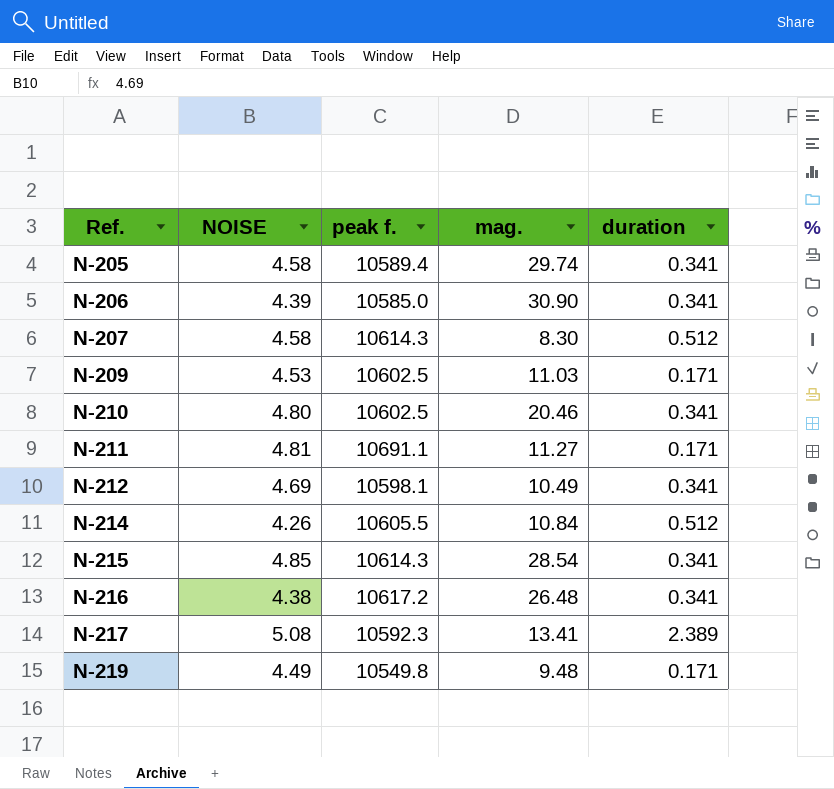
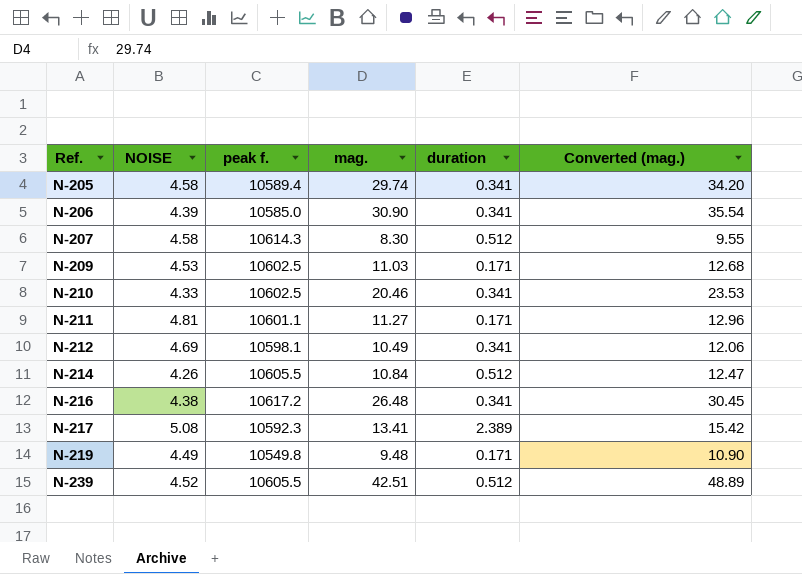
column Converted (mag.) | formula: none -> [mag.] * 1.15
row N-215: 4.85 | 10614.3 | 28.54 | 0.341 -> none
N-210 | NOISE: 4.80 -> 4.33
N-211 | peak f.: 10691.1 -> 10601.1
row N-239: none -> 4.52 | 10605.5 | 42.51 | 0.512 | 48.89

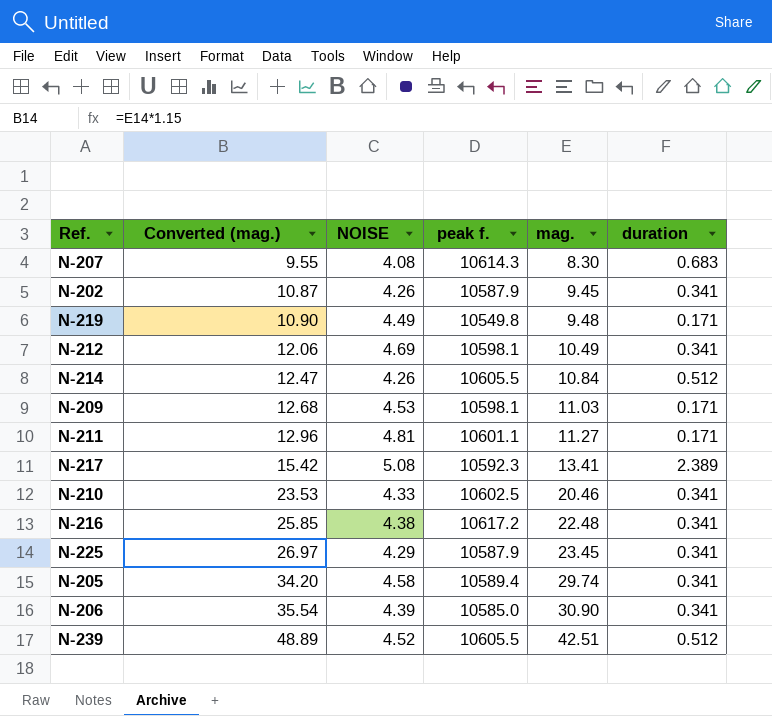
row order: Ref. ascending -> Converted (mag.) ascending
column Converted (mag.) | position: 6 -> 2
N-207 | NOISE: 4.58 -> 4.08
N-207 | duration: 0.512 -> 0.683
row N-202: none -> 10.87 | 4.26 | 10587.9 | 9.45 | 0.341
N-209 | peak f.: 10602.5 -> 10598.1
N-216 | Converted (mag.): 30.45 -> 25.85
N-216 | mag.: 26.48 -> 22.48
row N-225: none -> 26.97 | 4.29 | 10587.9 | 23.45 | 0.341

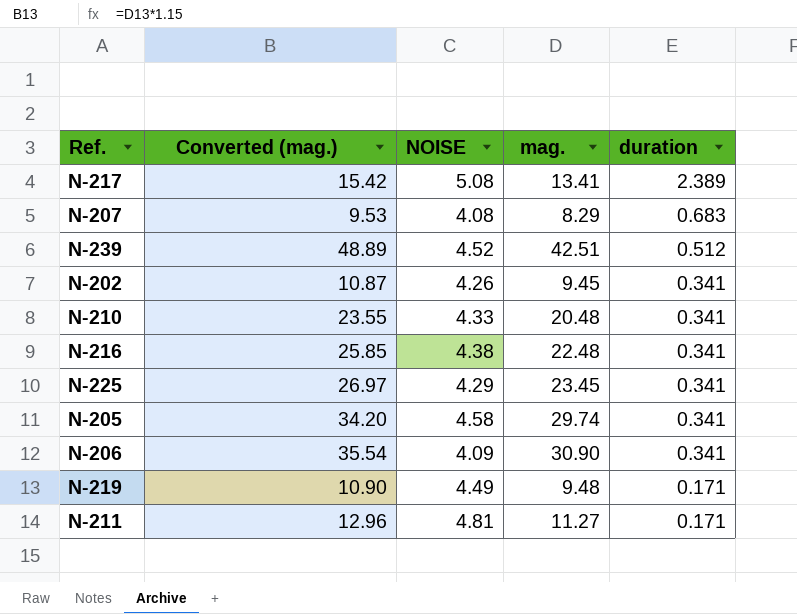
row order: Converted (mag.) ascending -> duration descending
column peak f. | position: 4 -> none
row N-212: 12.06 | 4.69 | 10598.1 | 10.49 | 0.341 -> none
row N-214: 12.47 | 4.26 | 10605.5 | 10.84 | 0.512 -> none
row N-209: 12.68 | 4.53 | 10598.1 | 11.03 | 0.171 -> none
N-207 | Converted (mag.): 9.55 -> 9.53
N-207 | mag.: 8.30 -> 8.29
N-210 | Converted (mag.): 23.53 -> 23.55
N-210 | mag.: 20.46 -> 20.48
N-206 | NOISE: 4.39 -> 4.09

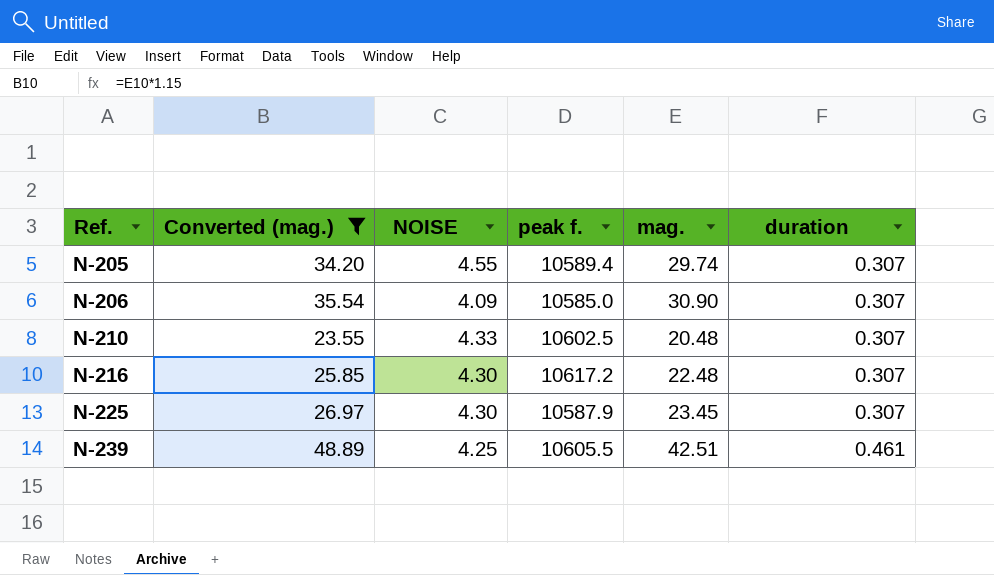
filter: none -> Converted (mag.) >= 23.55
row order: duration descending -> Ref. ascending
column peak f. | position: none -> 4
N-205 | NOISE: 4.58 -> 4.55
N-205 | duration: 0.341 -> 0.307
N-206 | duration: 0.341 -> 0.307
N-210 | duration: 0.341 -> 0.307
N-216 | NOISE: 4.38 -> 4.30
N-216 | duration: 0.341 -> 0.307
N-225 | NOISE: 4.29 -> 4.30
N-225 | duration: 0.341 -> 0.307
N-239 | NOISE: 4.52 -> 4.25
N-239 | duration: 0.512 -> 0.461

